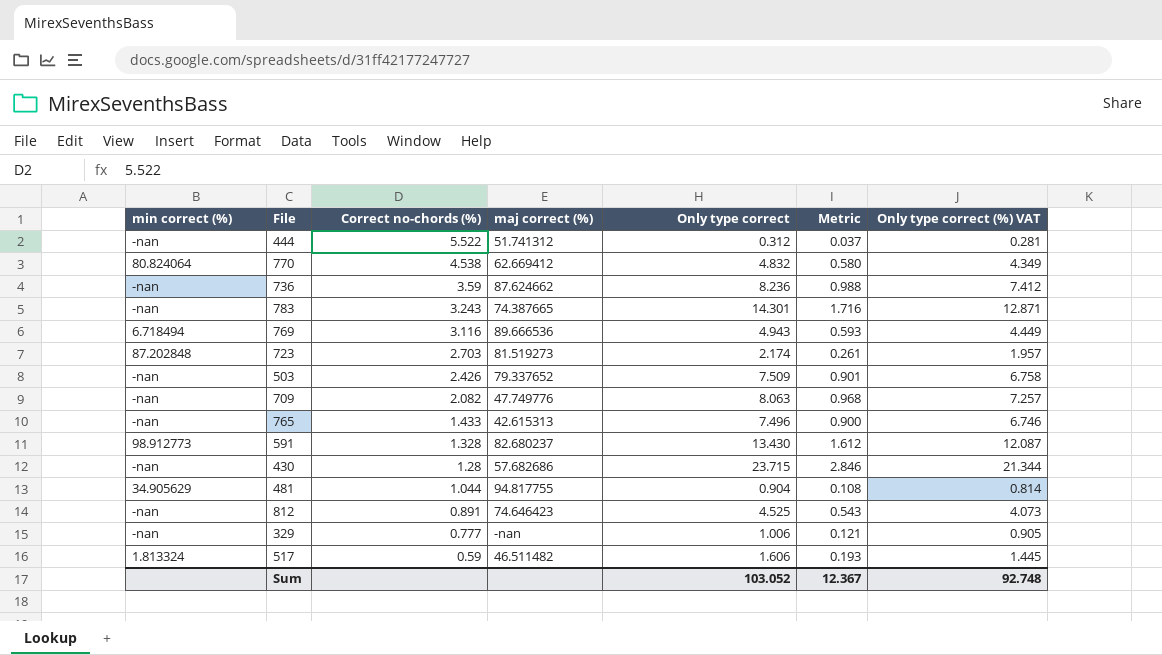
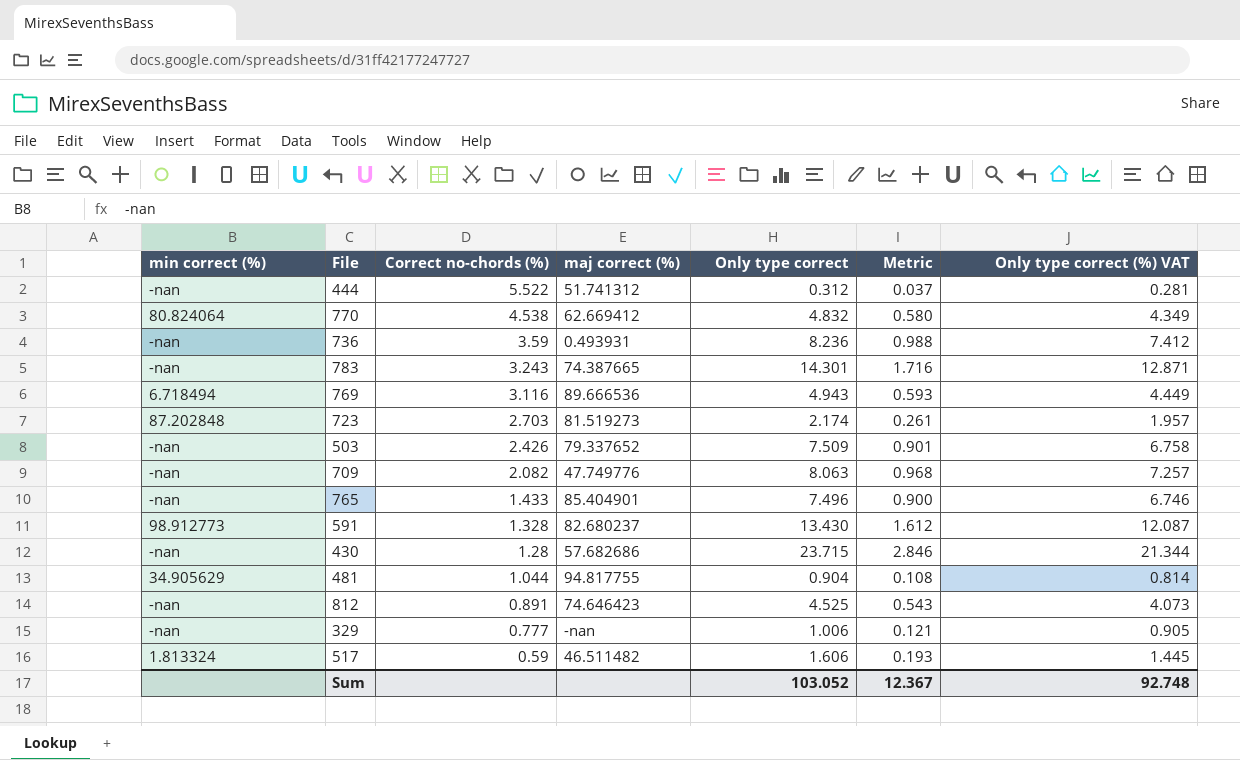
736 | maj correct (%): 87.624662 -> 0.493931
765 | maj correct (%): 42.615313 -> 85.404901

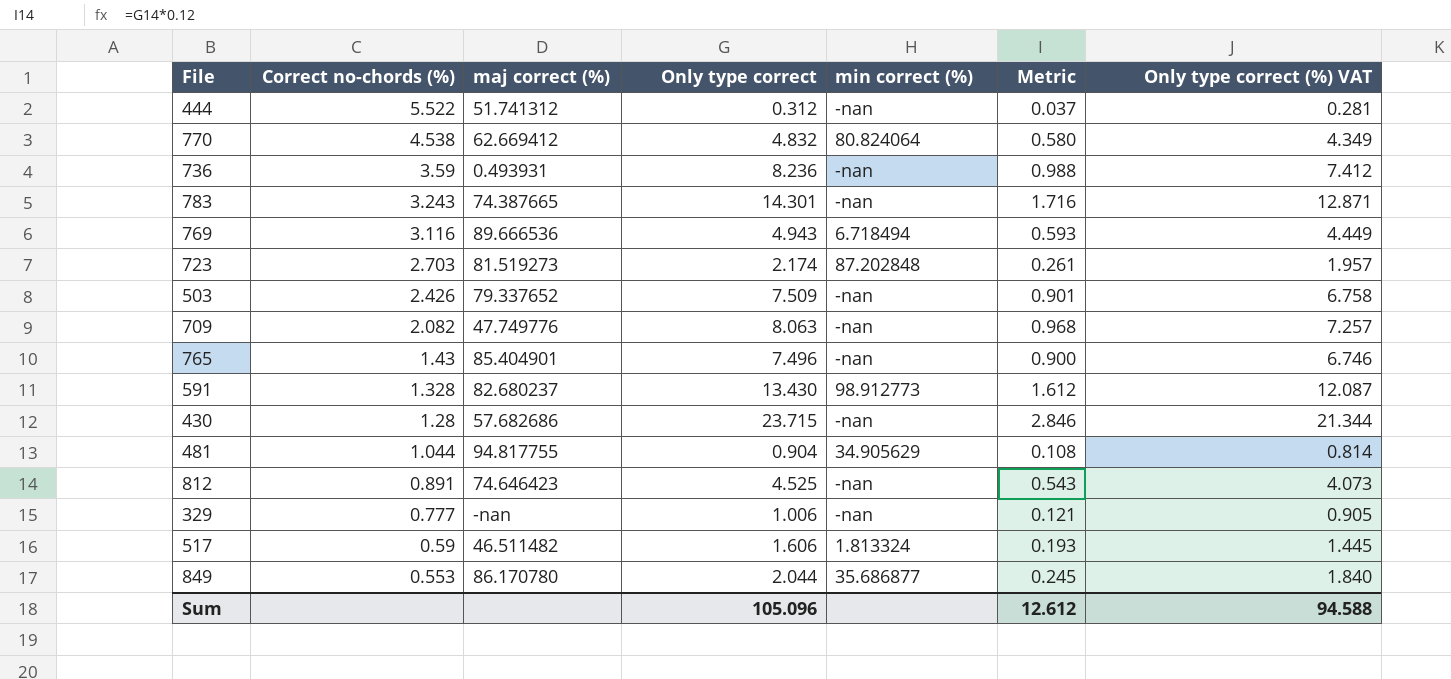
column min correct (%) | position: 1 -> 5
765 | Correct no-chords (%): 1.433 -> 1.43
row 849: none -> 0.553 | 86.170780 | 2.044 | 35.686877 | 0.245 | 1.840
Sum | Only type correct: 103.052 -> 105.096
Sum | Metric: 12.367 -> 12.612
Sum | Only type correct (%) VAT: 92.748 -> 94.588

